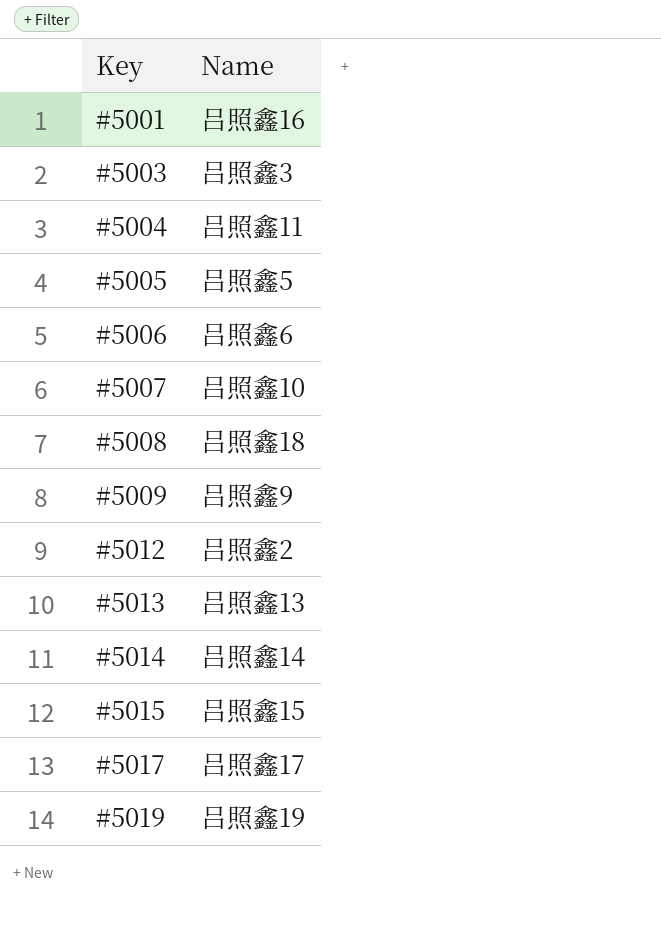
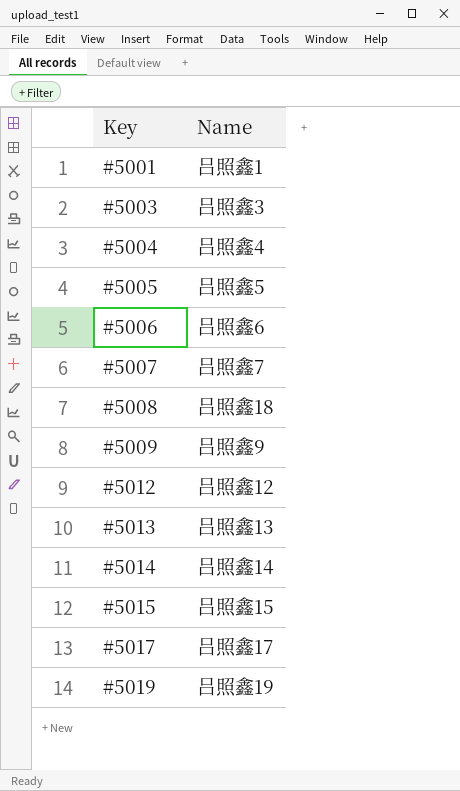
#5001 | Name: 吕照鑫16 -> 吕照鑫1
#5004 | Name: 吕照鑫11 -> 吕照鑫4
#5007 | Name: 吕照鑫10 -> 吕照鑫7
#5012 | Name: 吕照鑫2 -> 吕照鑫12

